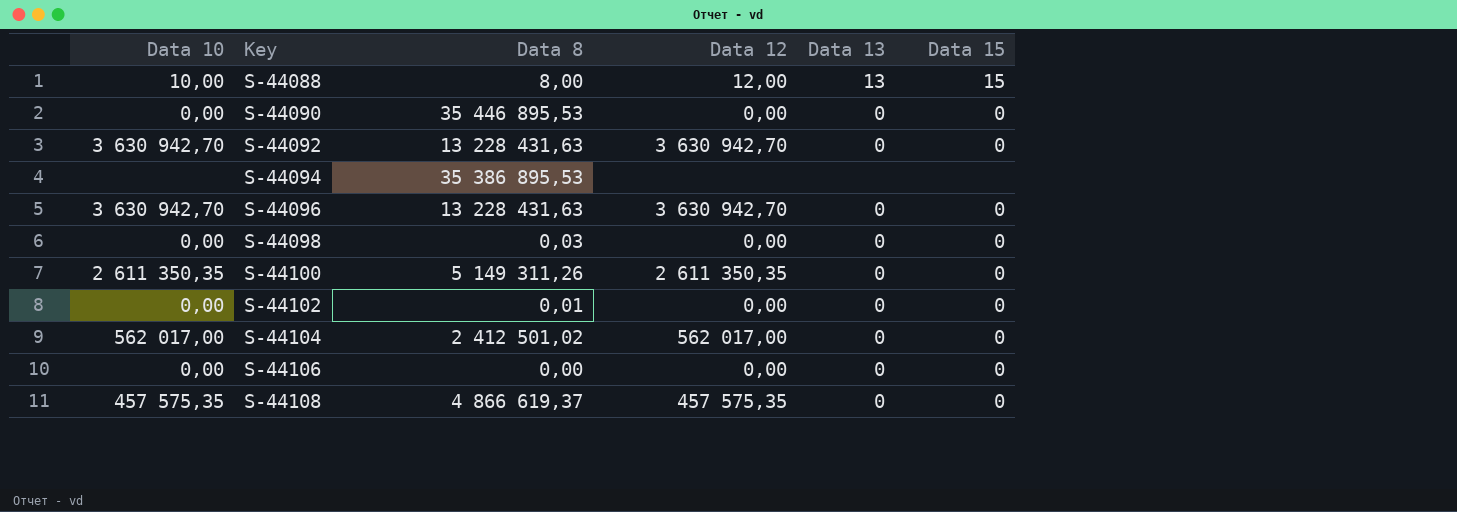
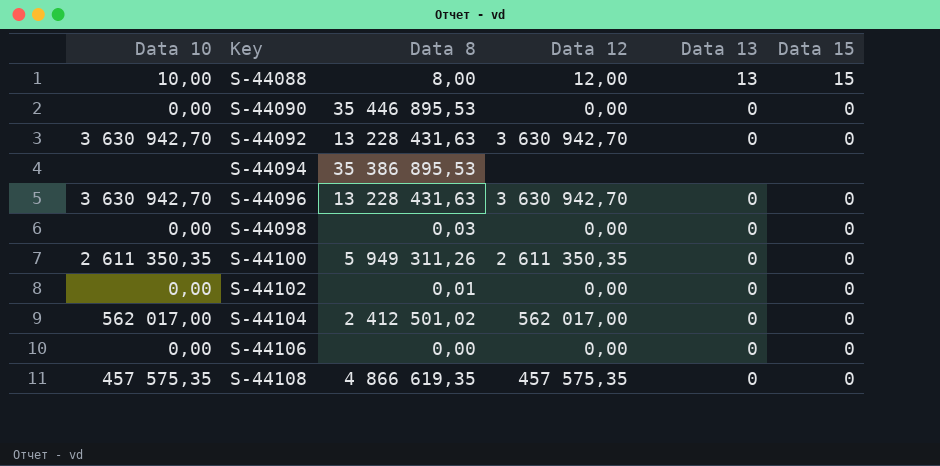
S-44100 | Data 8: 5 149 311,26 -> 5 949 311,26
S-44108 | Data 8: 4 866 619,37 -> 4 866 619,35

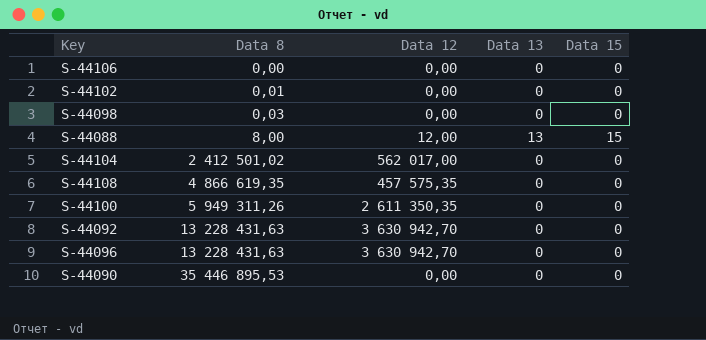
row order: Key ascending -> Data 8 ascending
column Data 10 | position: 1 -> none
row S-44094: none | 35 386 895,53 | none | none | none -> none

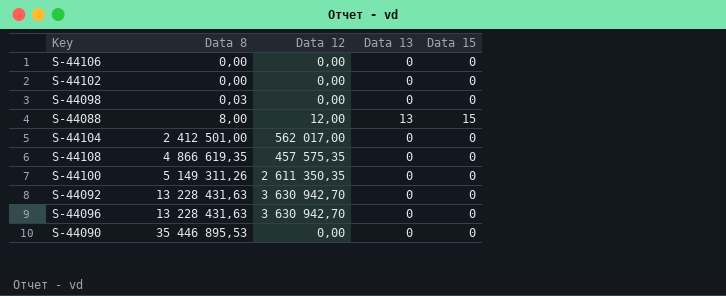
S-44102 | Data 8: 0,01 -> 0,00
S-44104 | Data 8: 2 412 501,02 -> 2 412 501,00
S-44100 | Data 8: 5 949 311,26 -> 5 149 311,26

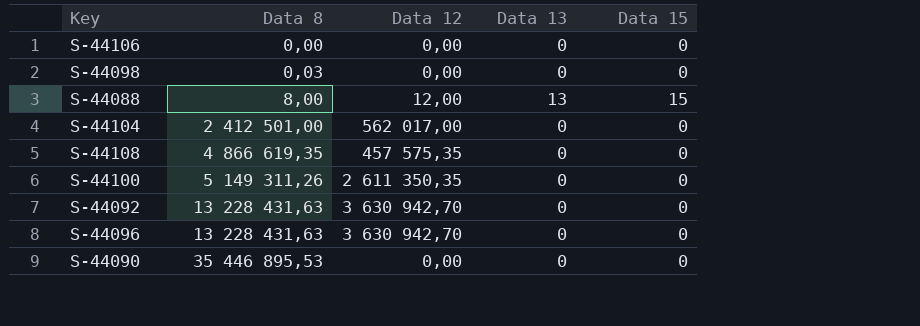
row S-44102: 0,00 | 0,00 | 0 | 0 -> none

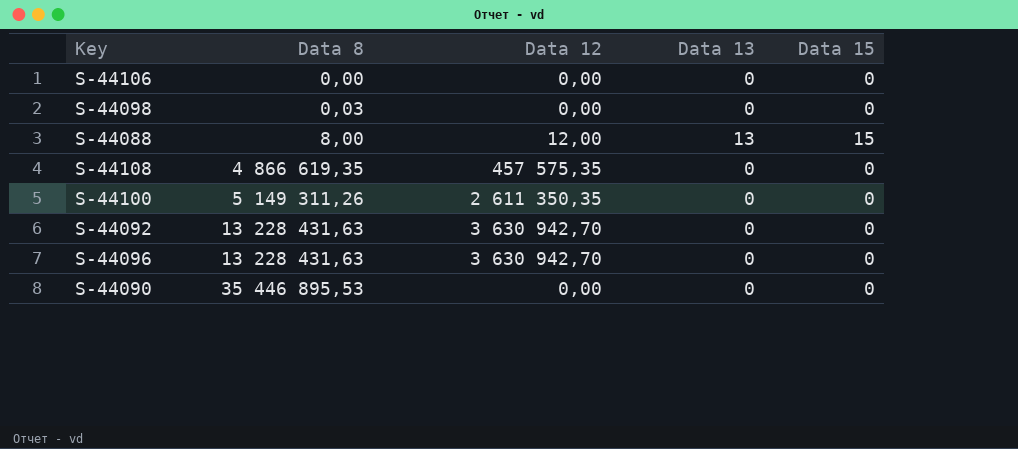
row S-44104: 2 412 501,00 | 562 017,00 | 0 | 0 -> none

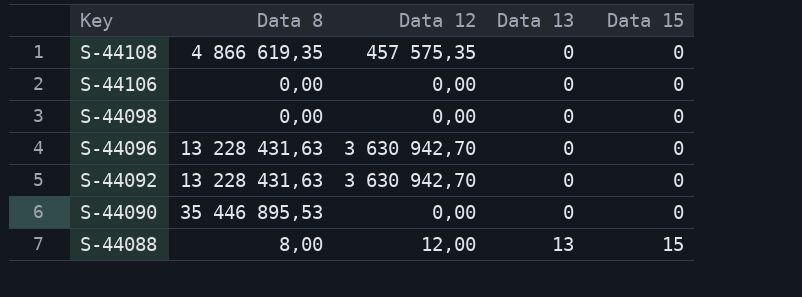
row order: Data 8 ascending -> Key descending
row S-44100: 5 149 311,26 | 2 611 350,35 | 0 | 0 -> none
S-44098 | Data 8: 0,03 -> 0,00

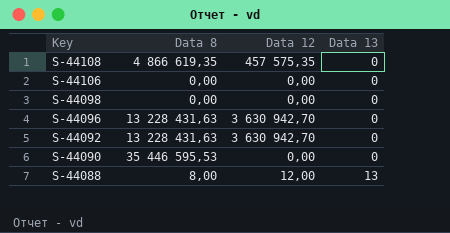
column Data 15 | position: 5 -> none
S-44090 | Data 8: 35 446 895,53 -> 35 446 595,53

